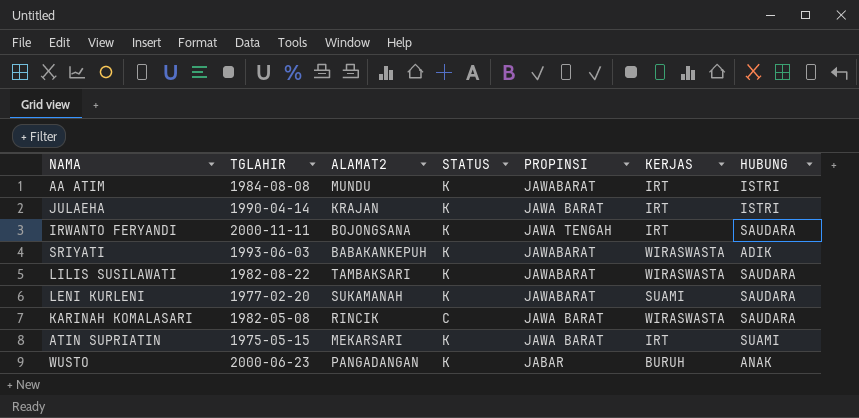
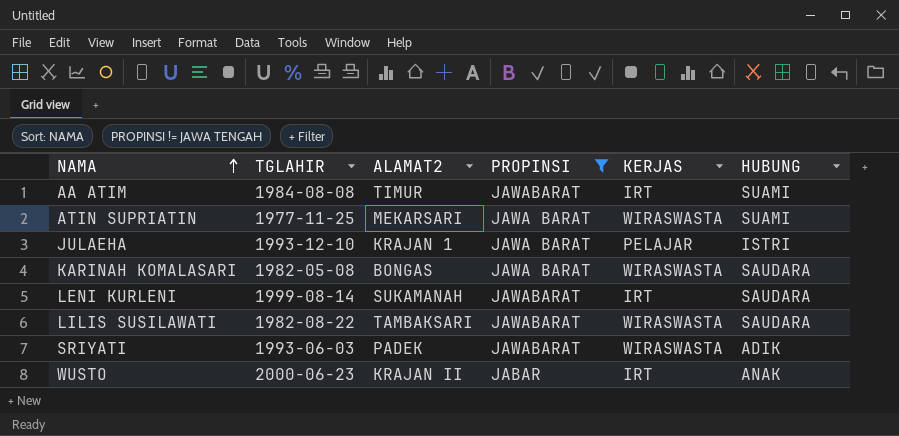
filter: none -> PROPINSI != JAWA TENGAH
row order: none -> NAMA ascending
column STATUS | position: 4 -> none
AA ATIM | ALAMAT2: MUNDU -> TIMUR
AA ATIM | HUBUNG: ISTRI -> SUAMI
ATIN SUPRIATIN | TGLAHIR: 1975-05-15 -> 1977-11-25
ATIN SUPRIATIN | KERJAS: IRT -> WIRASWASTA
JULAEHA | TGLAHIR: 1990-04-14 -> 1993-12-10
JULAEHA | ALAMAT2: KRAJAN -> KRAJAN 1
JULAEHA | KERJAS: IRT -> PELAJAR
KARINAH KOMALASARI | ALAMAT2: RINCIK -> BONGAS
LENI KURLENI | TGLAHIR: 1977-02-20 -> 1999-08-14
LENI KURLENI | KERJAS: SUAMI -> IRT
SRIYATI | ALAMAT2: BABAKANKEPUH -> PADEK
WUSTO | ALAMAT2: PANGADANGAN -> KRAJAN II
WUSTO | KERJAS: BURUH -> IRT

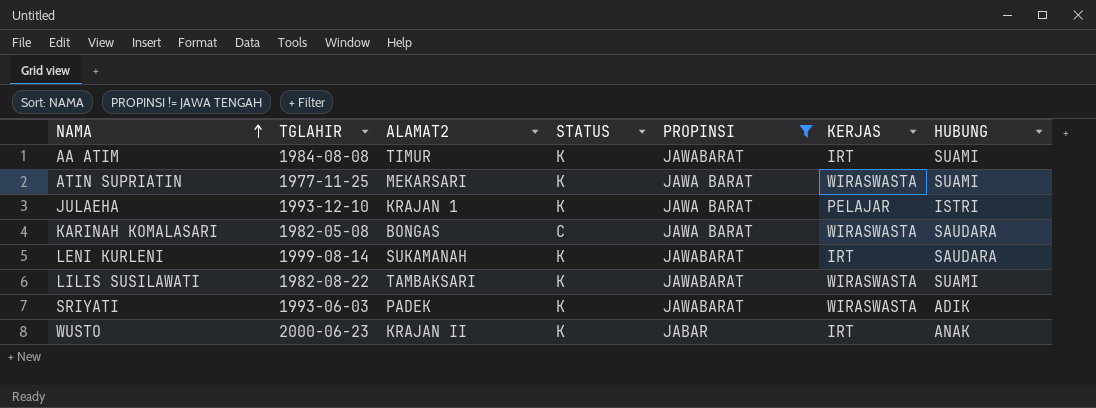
column STATUS | position: none -> 4
LILIS SUSILAWATI | HUBUNG: SAUDARA -> SUAMI

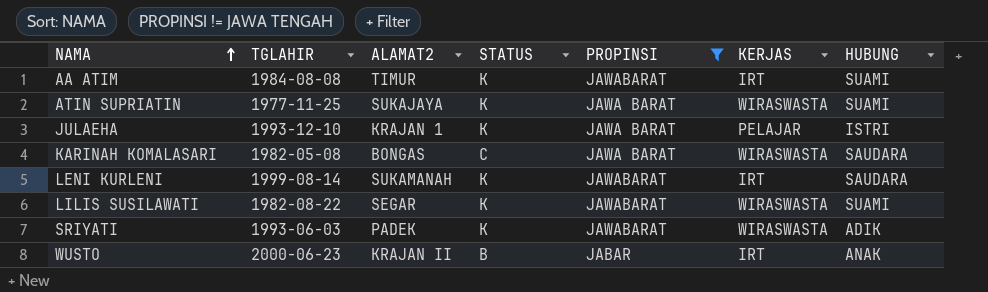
ATIN SUPRIATIN | ALAMAT2: MEKARSARI -> SUKAJAYA
LILIS SUSILAWATI | ALAMAT2: TAMBAKSARI -> SEGAR
WUSTO | STATUS: K -> B

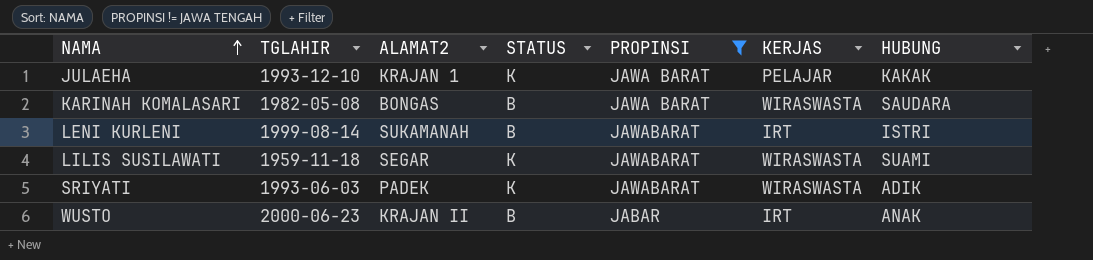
row AA ATIM: 1984-08-08 | TIMUR | K | JAWABARAT | IRT | SUAMI -> none
row ATIN SUPRIATIN: 1977-11-25 | SUKAJAYA | K | JAWA BARAT | WIRASWASTA | SUAMI -> none
JULAEHA | HUBUNG: ISTRI -> KAKAK
KARINAH KOMALASARI | STATUS: C -> B
LENI KURLENI | STATUS: K -> B
LENI KURLENI | HUBUNG: SAUDARA -> ISTRI
LILIS SUSILAWATI | TGLAHIR: 1982-08-22 -> 1959-11-18

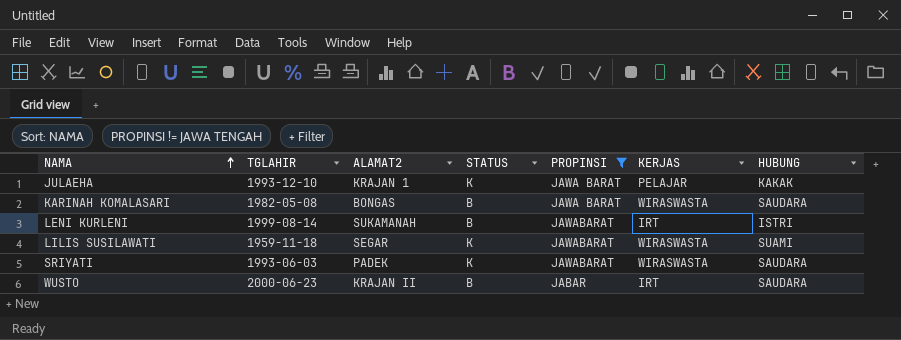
SRIYATI | HUBUNG: ADIK -> SAUDARA
WUSTO | HUBUNG: ANAK -> SAUDARA

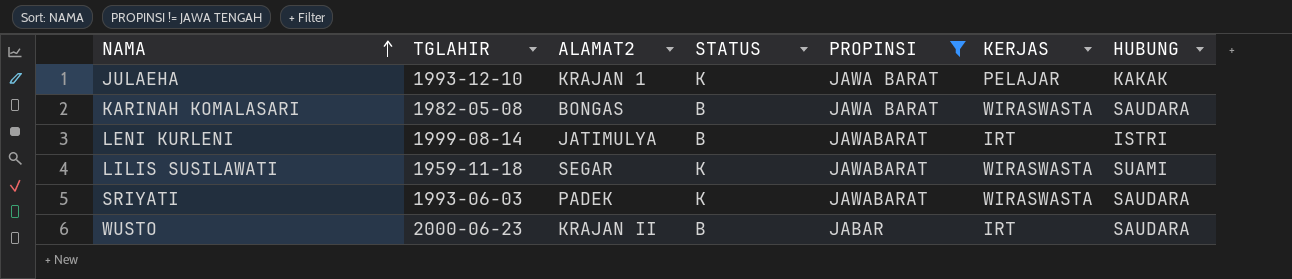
LENI KURLENI | ALAMAT2: SUKAMANAH -> JATIMULYA

